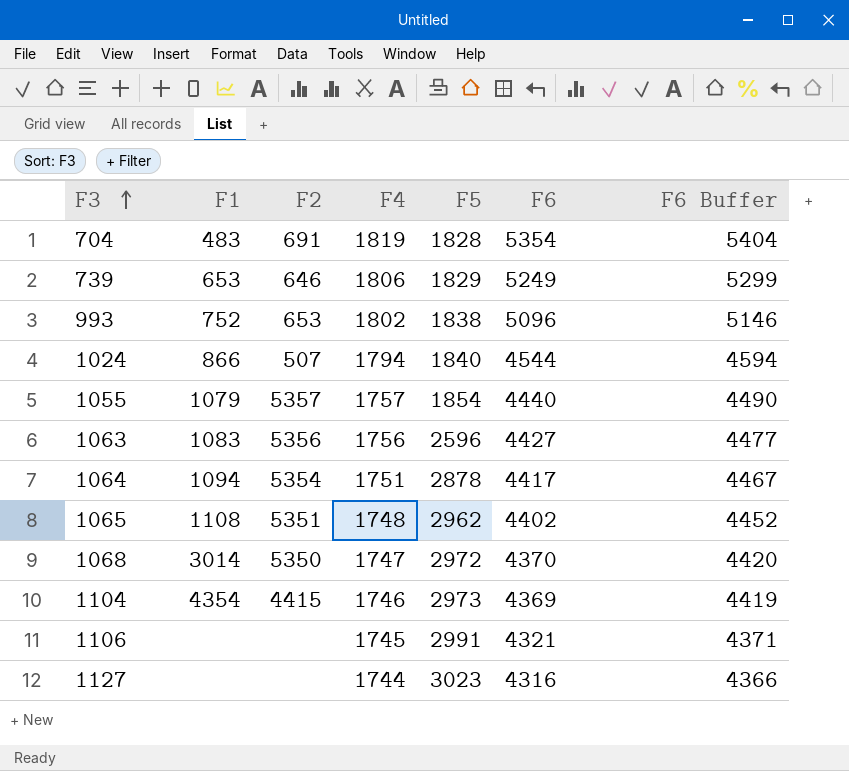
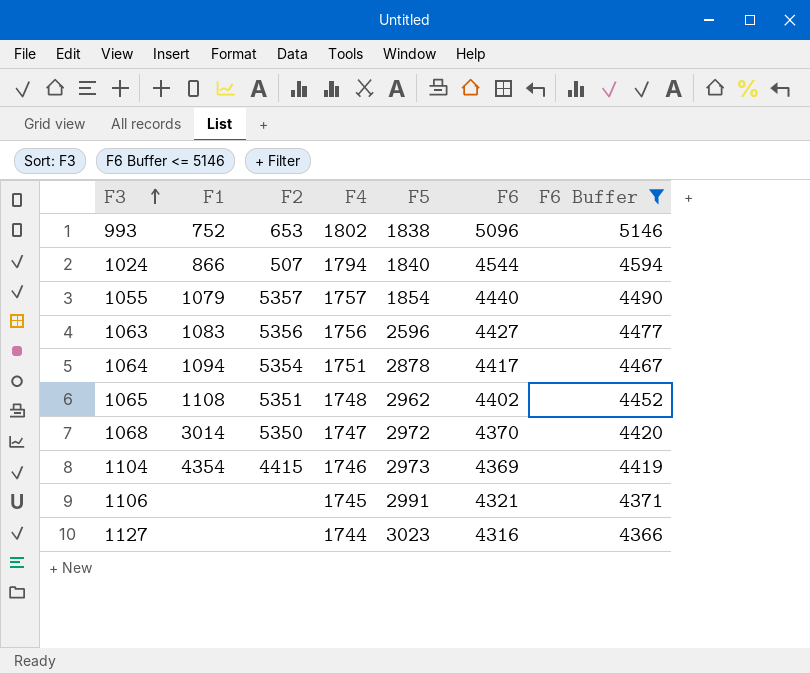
filter: none -> F6 Buffer <= 5146

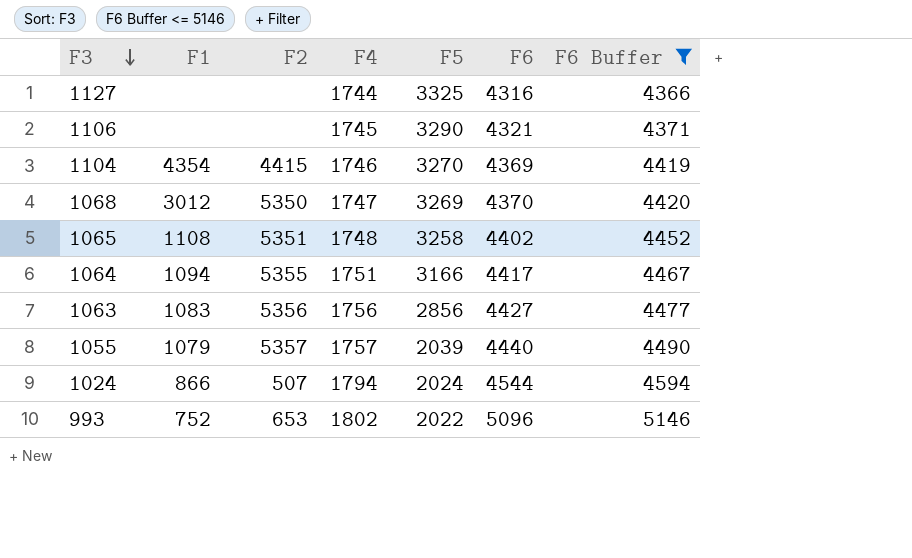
row order: F3 ascending -> F3 descending
1127 | F5: 3023 -> 3325
1106 | F5: 2991 -> 3290
1104 | F5: 2973 -> 3270
1068 | F1: 3014 -> 3012
1068 | F5: 2972 -> 3269
1065 | F5: 2962 -> 3258
1064 | F2: 5354 -> 5355
1064 | F5: 2878 -> 3166
1063 | F5: 2596 -> 2856
1055 | F5: 1854 -> 2039
1024 | F5: 1840 -> 2024
993 | F5: 1838 -> 2022

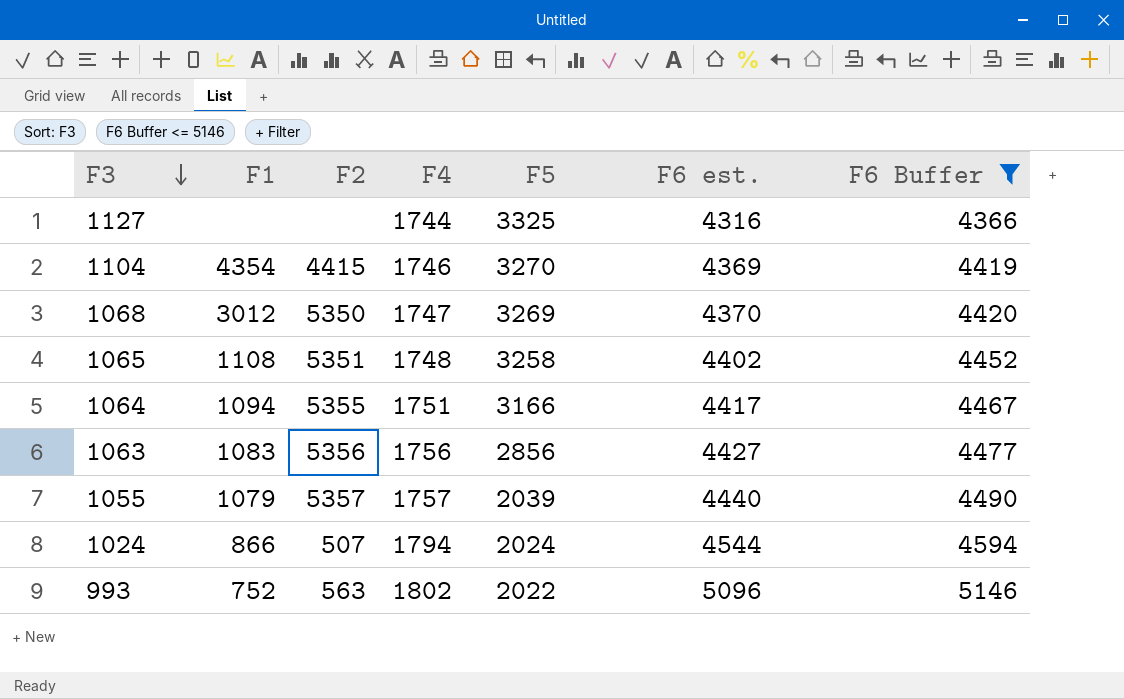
column name: F6 -> F6 est.
row 1106: none | none | 1745 | 3290 | 4321 | 4371 -> none
993 | F2: 653 -> 563

